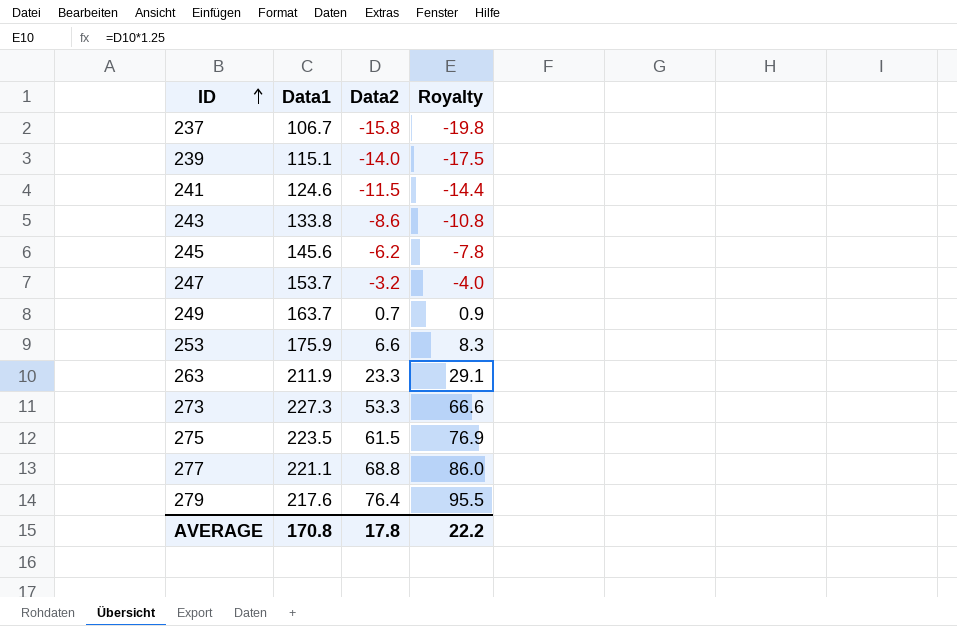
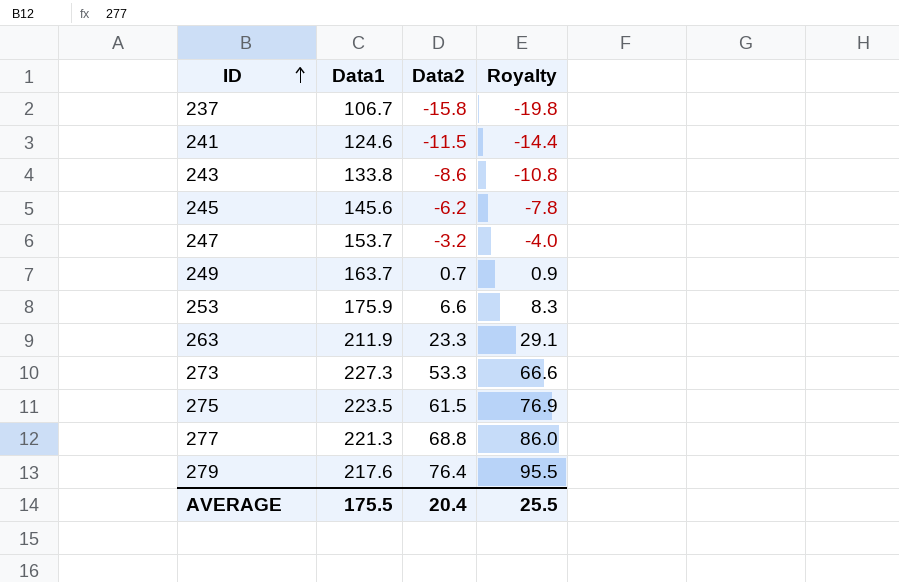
row 239: 115.1 | -14.0 | -17.5 -> none
277 | Data1: 221.1 -> 221.3
AVERAGE | Data1: 170.8 -> 175.5
AVERAGE | Data2: 17.8 -> 20.4
AVERAGE | Royalty: 22.2 -> 25.5

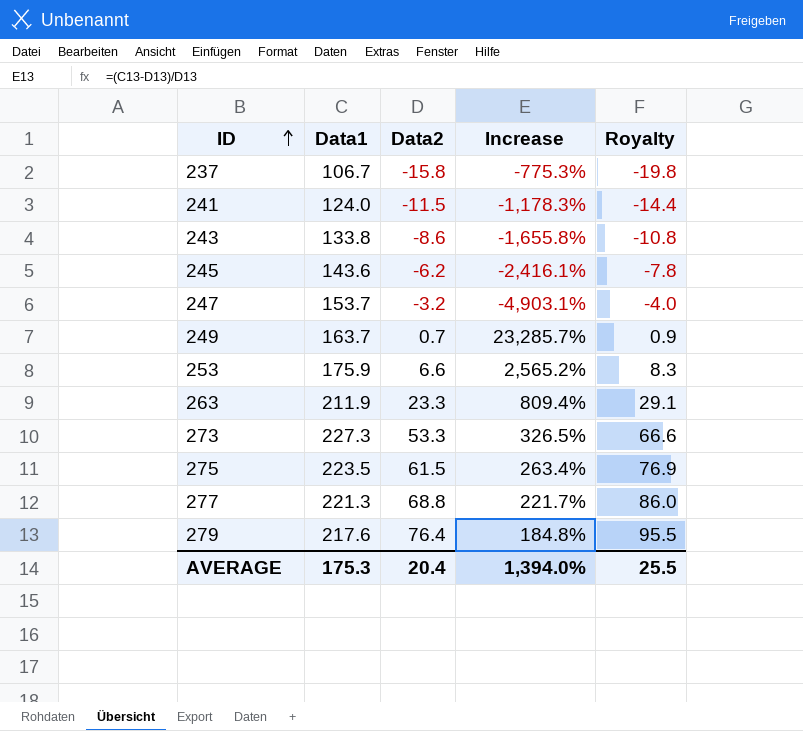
column Increase | formula: none -> ([Data1] - [Data2]) / [Data2]
241 | Data1: 124.6 -> 124.0
245 | Data1: 145.6 -> 143.6
AVERAGE | Data1: 175.5 -> 175.3

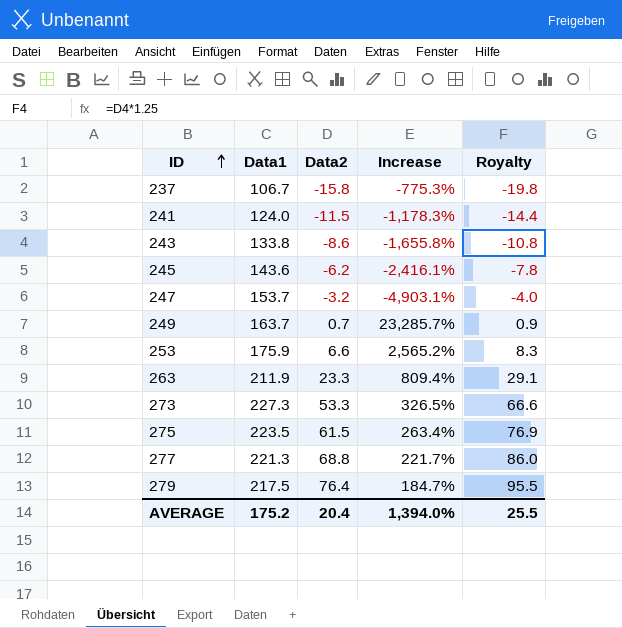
279 | Data1: 217.6 -> 217.5
279 | Increase: 184.8% -> 184.7%
AVERAGE | Data1: 175.3 -> 175.2

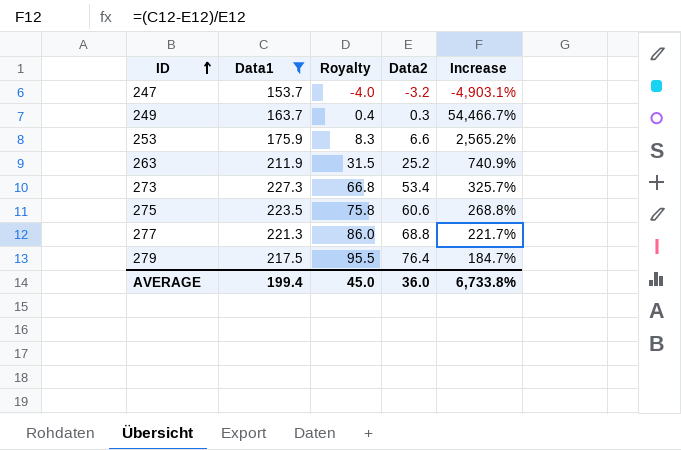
filter: none -> Data1 >= 153.7
column Royalty | position: 5 -> 3
249 | Royalty: 0.9 -> 0.4
249 | Data2: 0.7 -> 0.3
249 | Increase: 23,285.7% -> 54,466.7%
263 | Royalty: 29.1 -> 31.5
263 | Data2: 23.3 -> 25.2
263 | Increase: 809.4% -> 740.9%
273 | Royalty: 66.6 -> 66.8
273 | Data2: 53.3 -> 53.4
273 | Increase: 326.5% -> 325.7%
275 | Royalty: 76.9 -> 75.8
275 | Data2: 61.5 -> 60.6
275 | Increase: 263.4% -> 268.8%
AVERAGE | Data1: 175.2 -> 199.4
AVERAGE | Royalty: 25.5 -> 45.0
AVERAGE | Data2: 20.4 -> 36.0
AVERAGE | Increase: 1,394.0% -> 6,733.8%

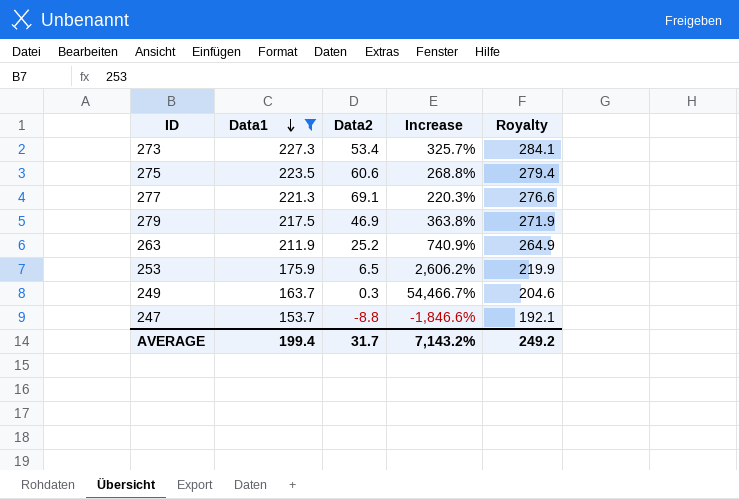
row order: ID ascending -> Data1 descending
column Royalty | formula: [Data2] * 1.25 -> [Data1] * 1.25
column Royalty | position: 3 -> 5
277 | Data2: 68.8 -> 69.1
277 | Increase: 221.7% -> 220.3%
279 | Data2: 76.4 -> 46.9
279 | Increase: 184.7% -> 363.8%
253 | Data2: 6.6 -> 6.5
253 | Increase: 2,565.2% -> 2,606.2%
247 | Data2: -3.2 -> -8.8
247 | Increase: -4,903.1% -> -1,846.6%
AVERAGE | Data2: 36.0 -> 31.7
AVERAGE | Increase: 6,733.8% -> 7,143.2%
AVERAGE | Royalty: 45.0 -> 249.2

